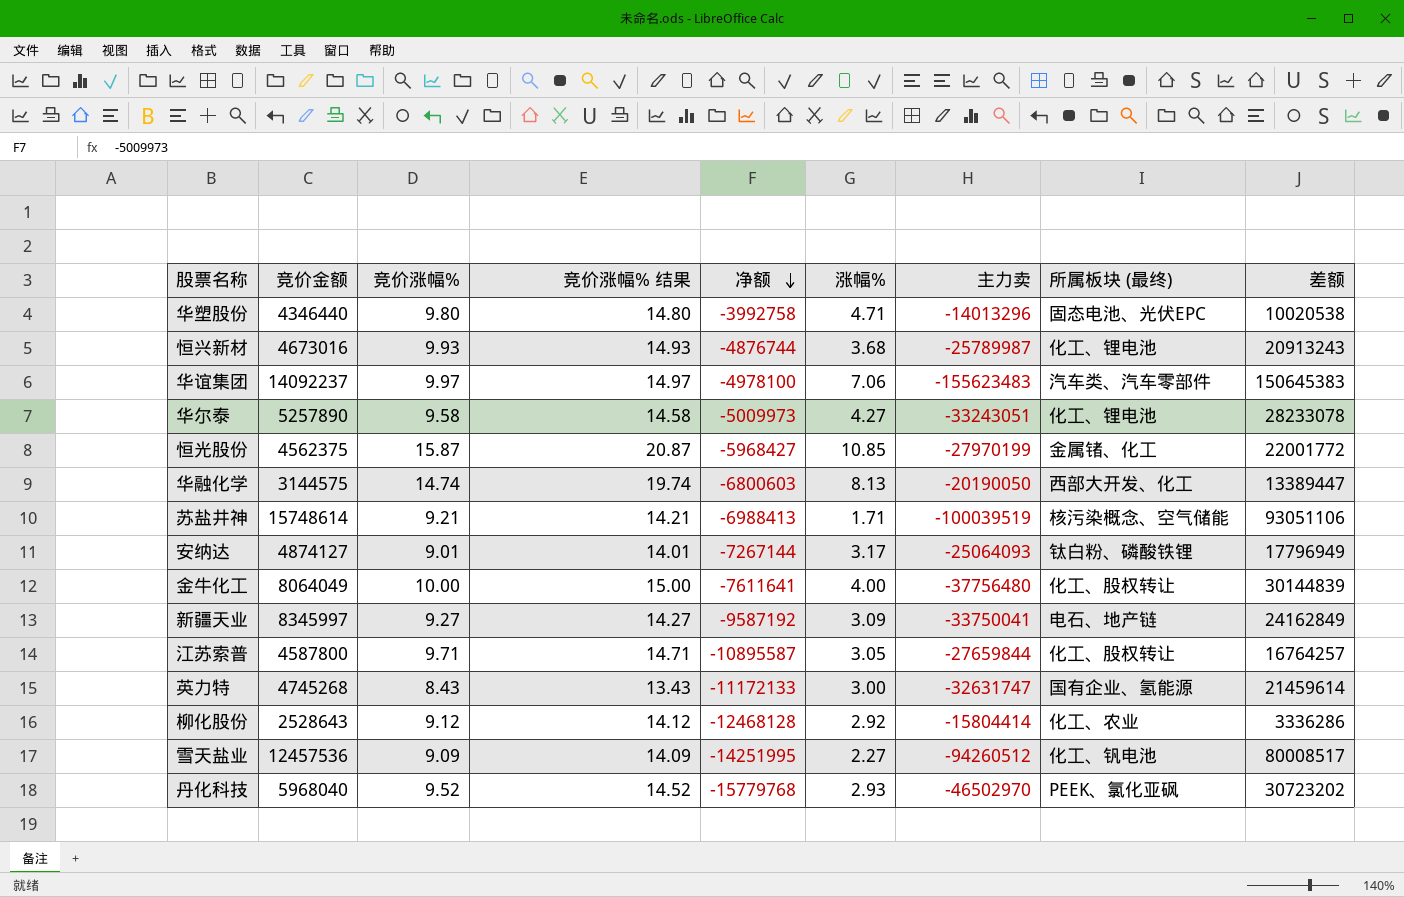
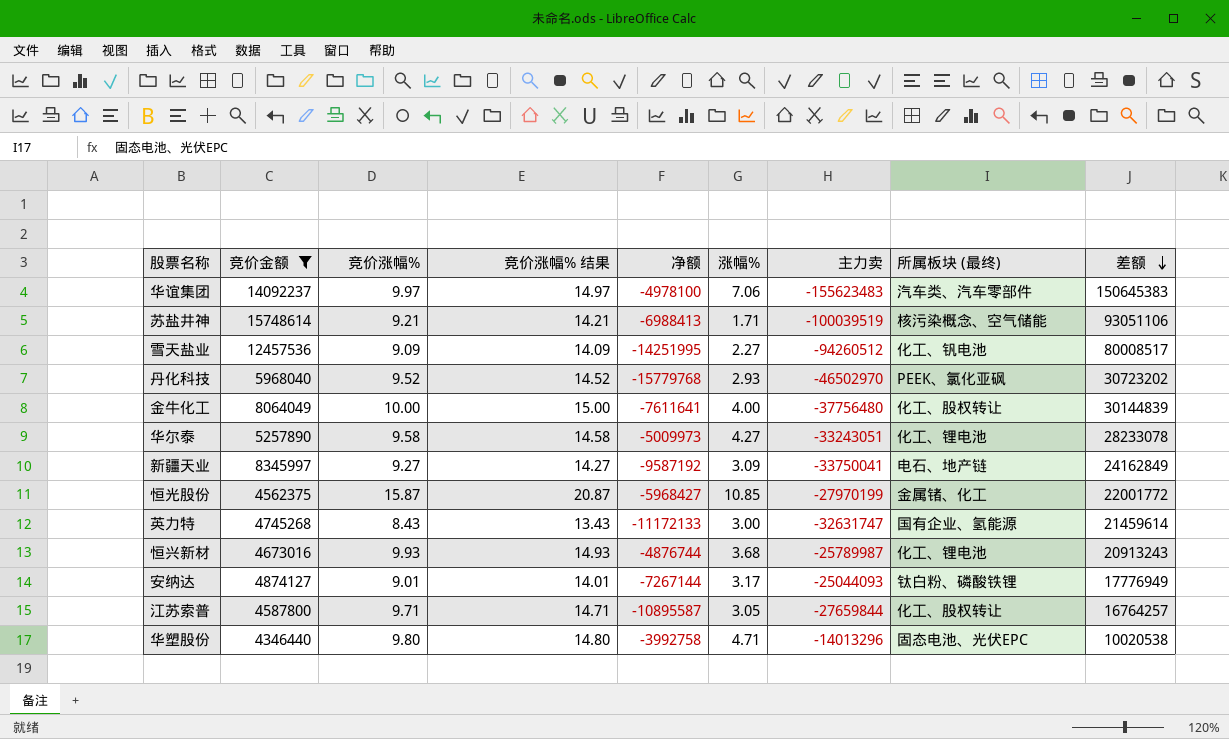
filter: none -> 竞价金额 >= 4346440
row order: 净额 descending -> 差额 descending
安纳达 | 主力卖: -25064093 -> -25044093
安纳达 | 差额: 17796949 -> 17776949

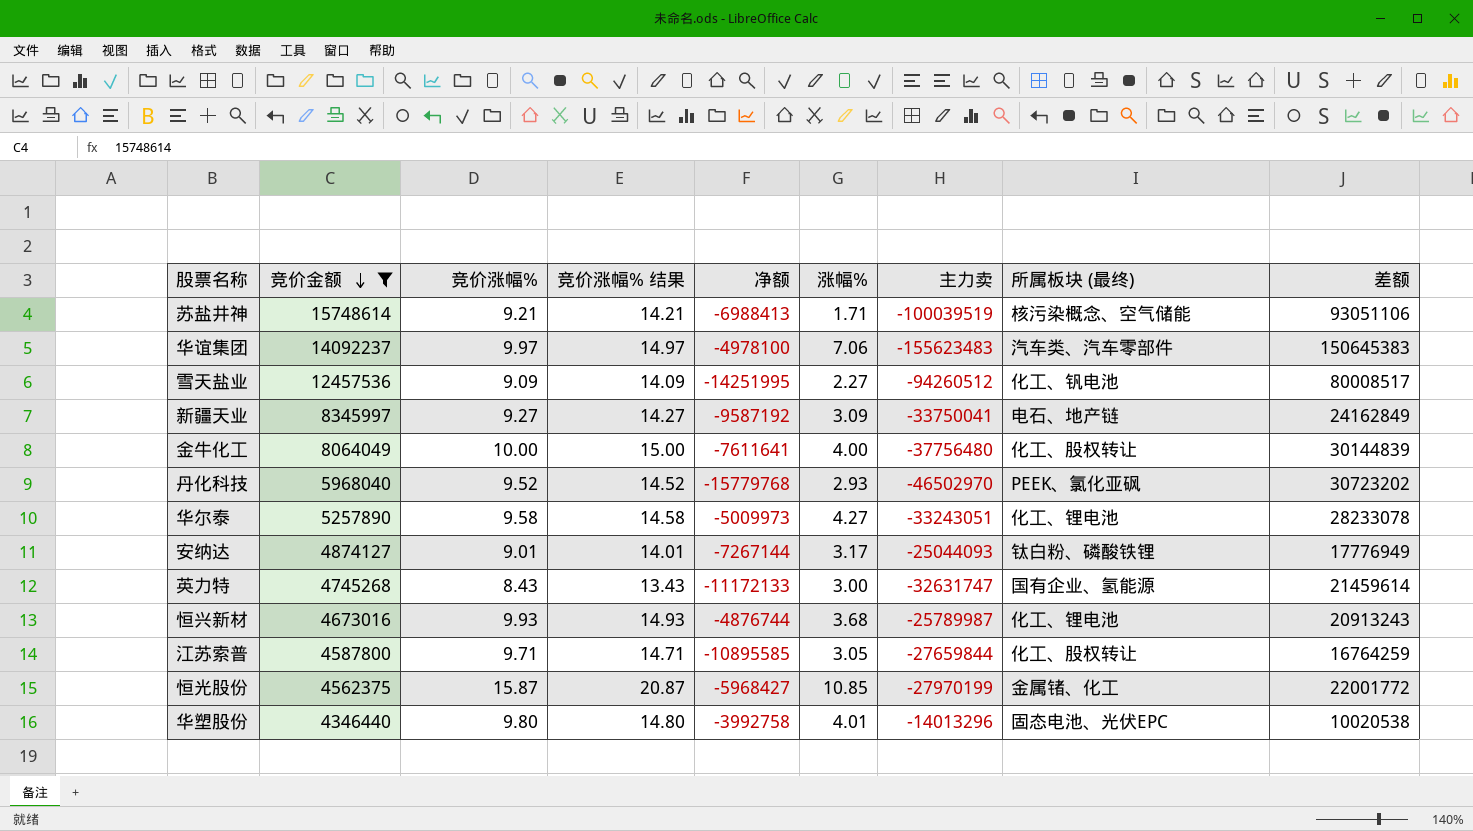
row order: 差额 descending -> 竞价金额 descending
江苏索普 | 净额: -10895587 -> -10895585
江苏索普 | 差额: 16764257 -> 16764259
华塑股份 | 涨幅%: 4.71 -> 4.01

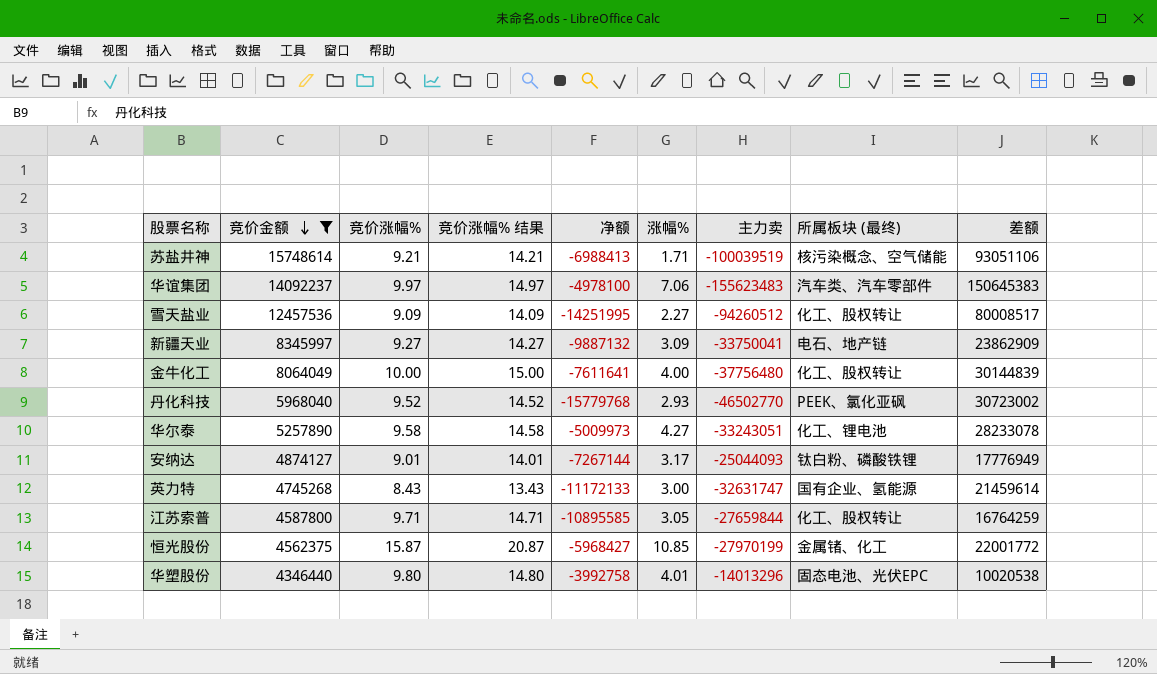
row 恒兴新材: 4673016 | 9.93 | 14.93 | -4876744 | 3.68 | -25789987 | 化工、锂电池 | 20913243 -> none
雪天盐业 | 所属板块 (最终): 化工、钒电池 -> 化工、股权转让
新疆天业 | 净额: -9587192 -> -9887132
新疆天业 | 差额: 24162849 -> 23862909
丹化科技 | 主力卖: -46502970 -> -46502770
丹化科技 | 差额: 30723202 -> 30723002

